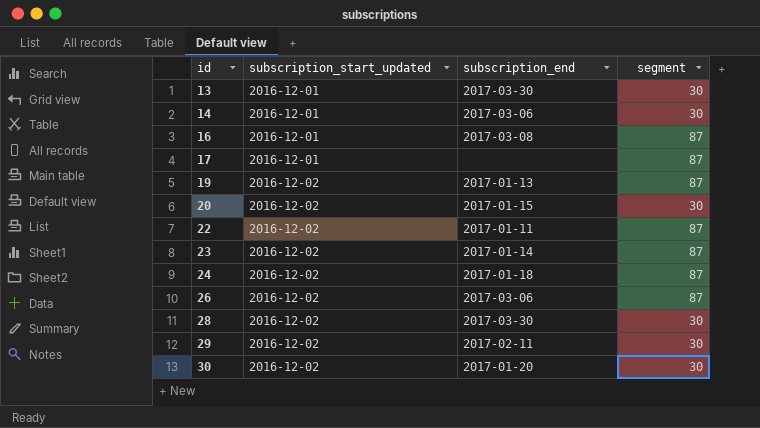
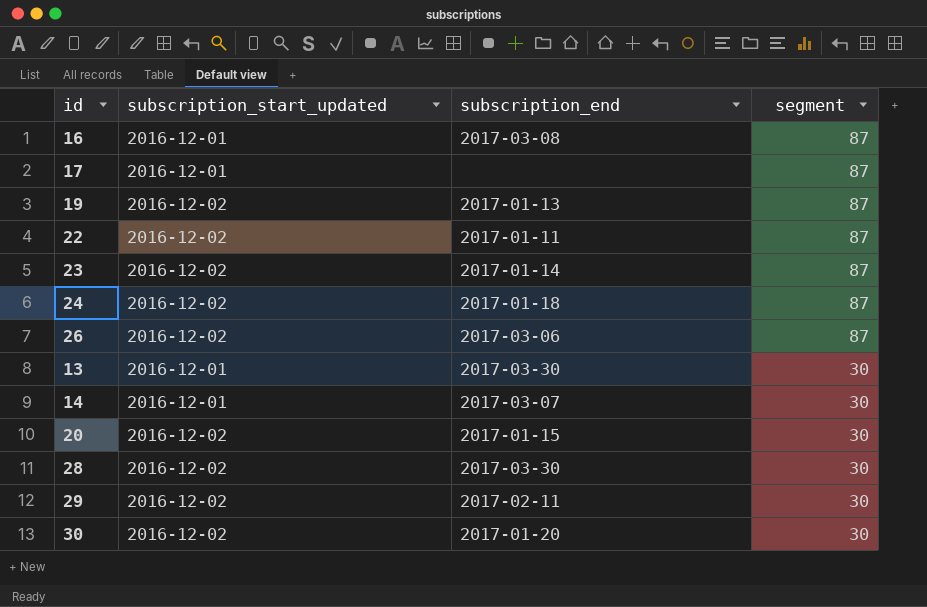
row order: id ascending -> segment descending
14 | subscription_end: 2017-03-06 -> 2017-03-07

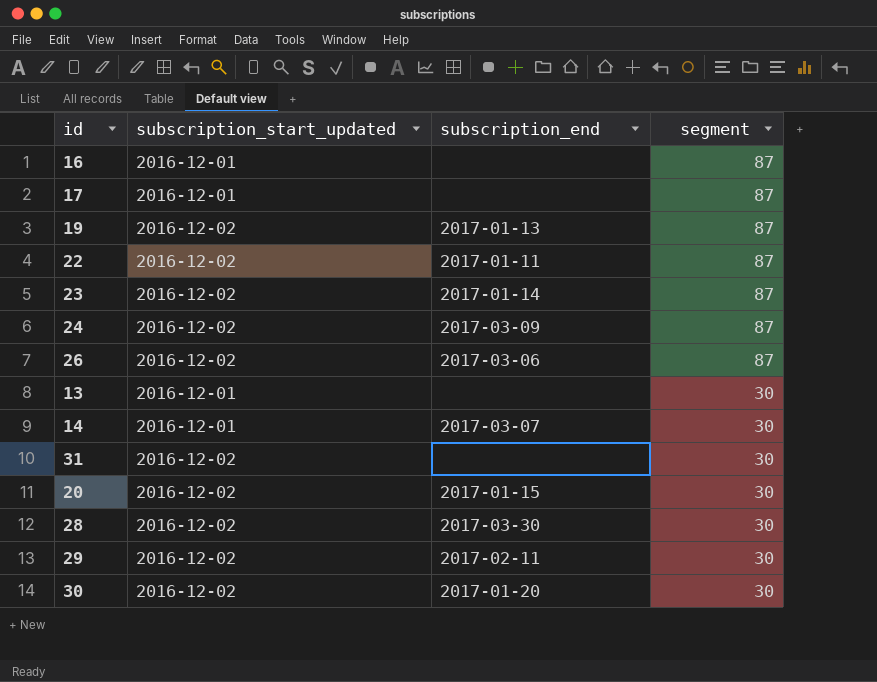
16 | subscription_end: 2017-03-08 -> none
24 | subscription_end: 2017-01-18 -> 2017-03-09
13 | subscription_end: 2017-03-30 -> none
row 31: none -> 2016-12-02 | none | 30

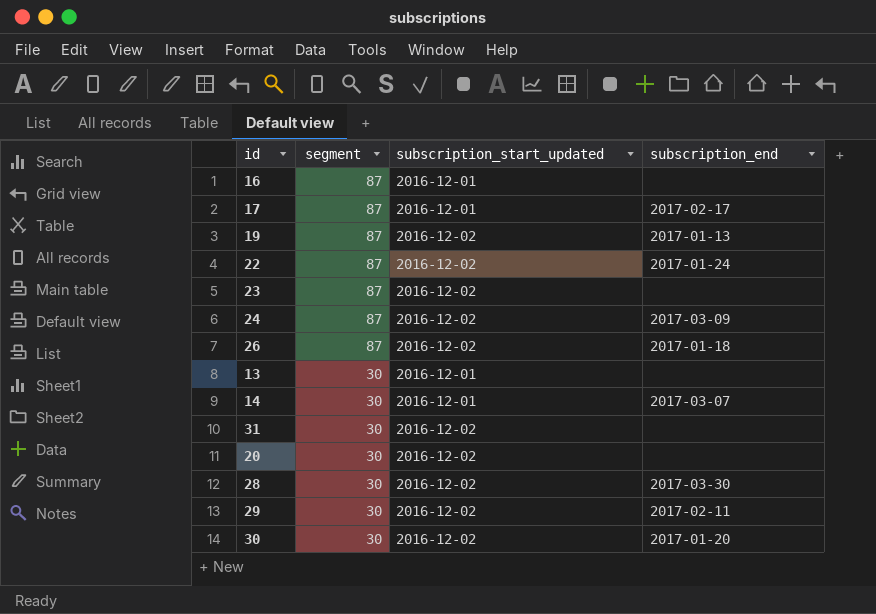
column segment | position: 4 -> 2
17 | subscription_end: none -> 2017-02-17
22 | subscription_end: 2017-01-11 -> 2017-01-24
23 | subscription_end: 2017-01-14 -> none
26 | subscription_end: 2017-03-06 -> 2017-01-18
20 | subscription_end: 2017-01-15 -> none

